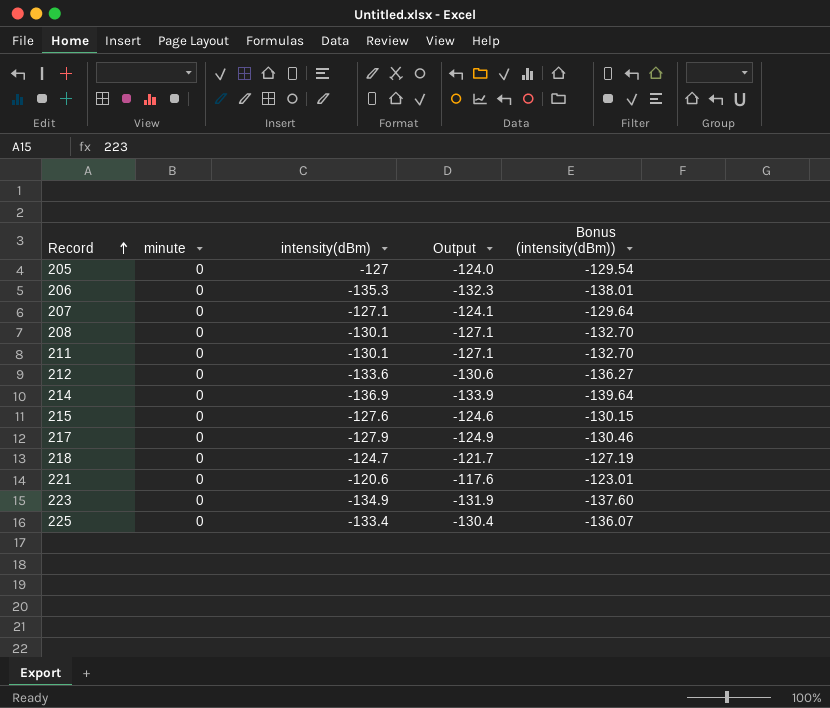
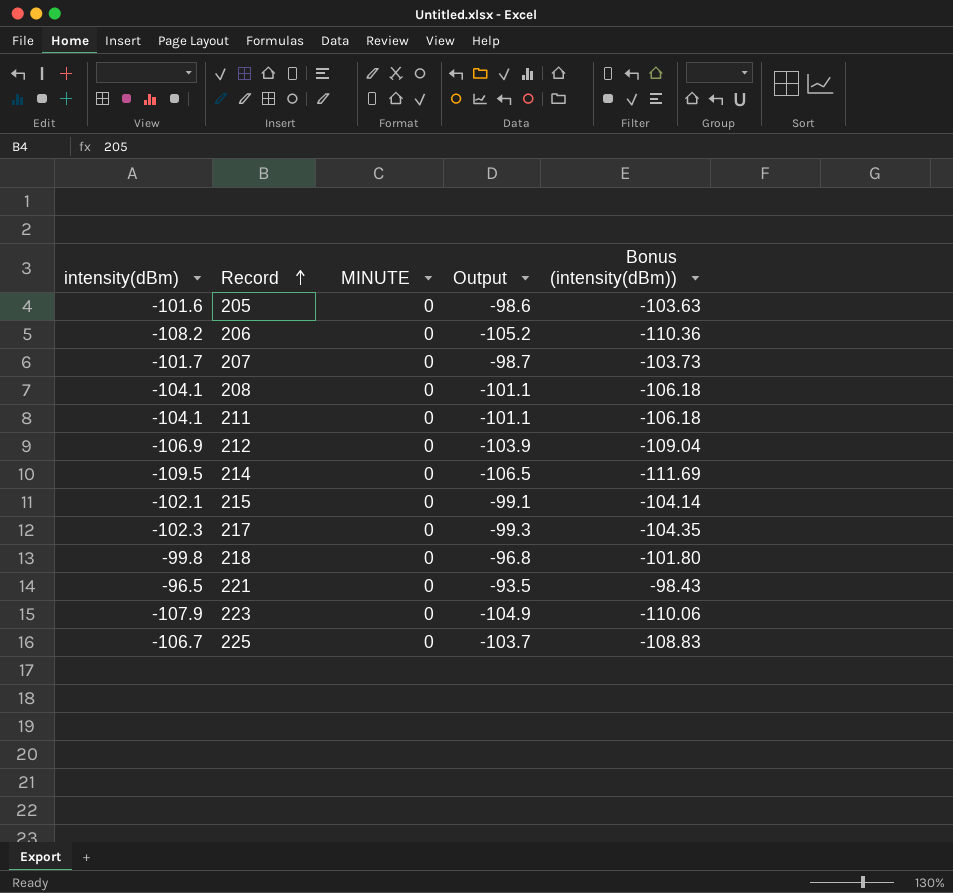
column intensity(dBm) | position: 3 -> 1
column name: minute -> MINUTE
205 | intensity(dBm): -127 -> -101.6
205 | Output: -124.0 -> -98.6
205 | Bonus (intensity(dBm)): -129.54 -> -103.63
206 | intensity(dBm): -135.3 -> -108.2
206 | Output: -132.3 -> -105.2
206 | Bonus (intensity(dBm)): -138.01 -> -110.36
207 | intensity(dBm): -127.1 -> -101.7
207 | Output: -124.1 -> -98.7
207 | Bonus (intensity(dBm)): -129.64 -> -103.73
208 | intensity(dBm): -130.1 -> -104.1
208 | Output: -127.1 -> -101.1
208 | Bonus (intensity(dBm)): -132.70 -> -106.18
211 | intensity(dBm): -130.1 -> -104.1
211 | Output: -127.1 -> -101.1
211 | Bonus (intensity(dBm)): -132.70 -> -106.18
212 | intensity(dBm): -133.6 -> -106.9
212 | Output: -130.6 -> -103.9
212 | Bonus (intensity(dBm)): -136.27 -> -109.04
214 | intensity(dBm): -136.9 -> -109.5
214 | Output: -133.9 -> -106.5
214 | Bonus (intensity(dBm)): -139.64 -> -111.69
215 | intensity(dBm): -127.6 -> -102.1
215 | Output: -124.6 -> -99.1
215 | Bonus (intensity(dBm)): -130.15 -> -104.14
217 | intensity(dBm): -127.9 -> -102.3
217 | Output: -124.9 -> -99.3
217 | Bonus (intensity(dBm)): -130.46 -> -104.35
218 | intensity(dBm): -124.7 -> -99.8
218 | Output: -121.7 -> -96.8
218 | Bonus (intensity(dBm)): -127.19 -> -101.80
221 | intensity(dBm): -120.6 -> -96.5
221 | Output: -117.6 -> -93.5
221 | Bonus (intensity(dBm)): -123.01 -> -98.43
223 | intensity(dBm): -134.9 -> -107.9
223 | Output: -131.9 -> -104.9
223 | Bonus (intensity(dBm)): -137.60 -> -110.06
225 | intensity(dBm): -133.4 -> -106.7
225 | Output: -130.4 -> -103.7
225 | Bonus (intensity(dBm)): -136.07 -> -108.83

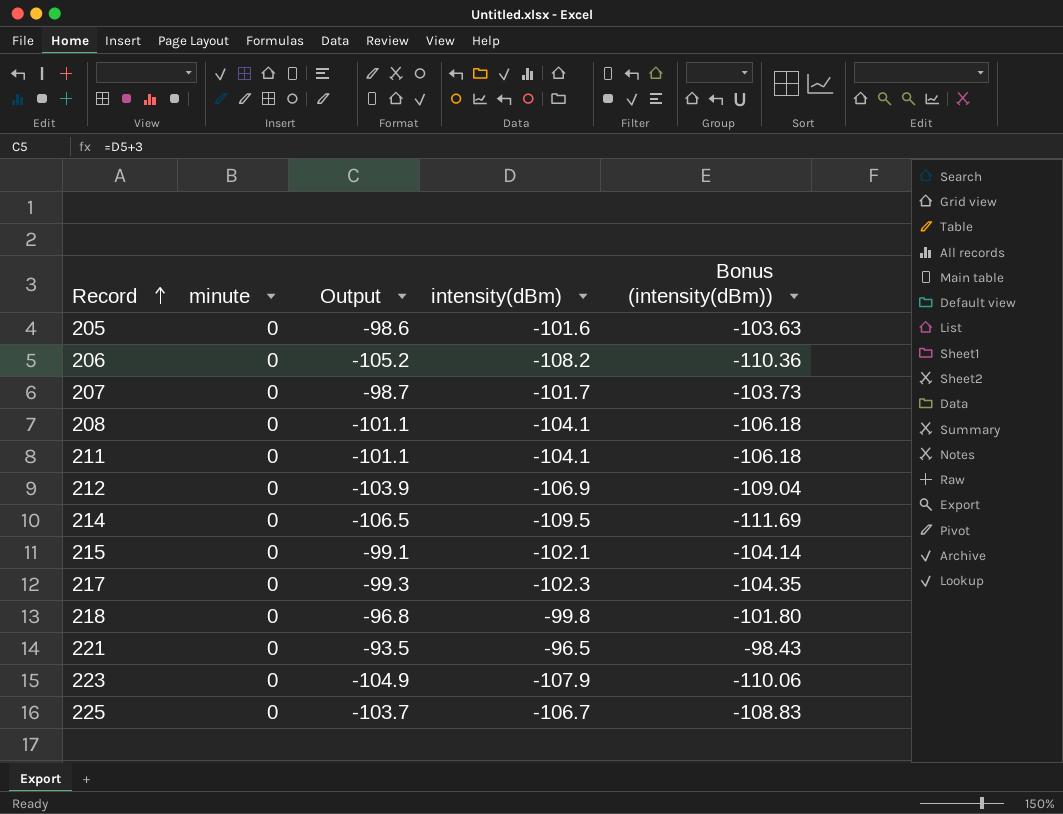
column name: MINUTE -> minute
column intensity(dBm) | position: 1 -> 4

